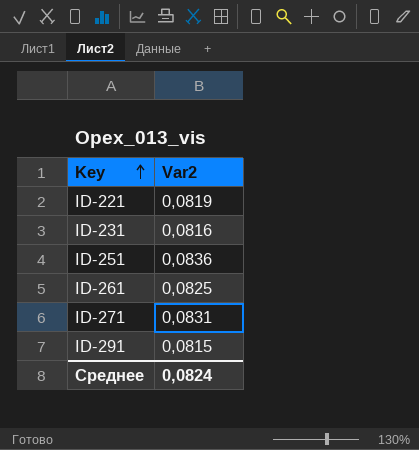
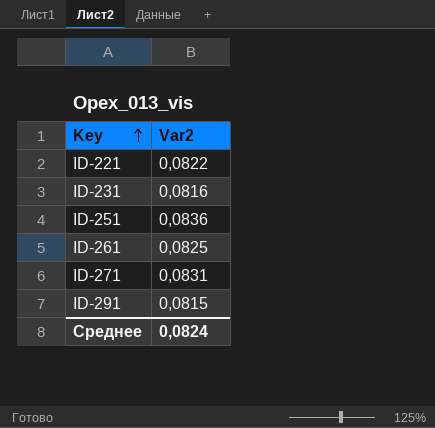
ID-221 | Var2: 0,0819 -> 0,0822

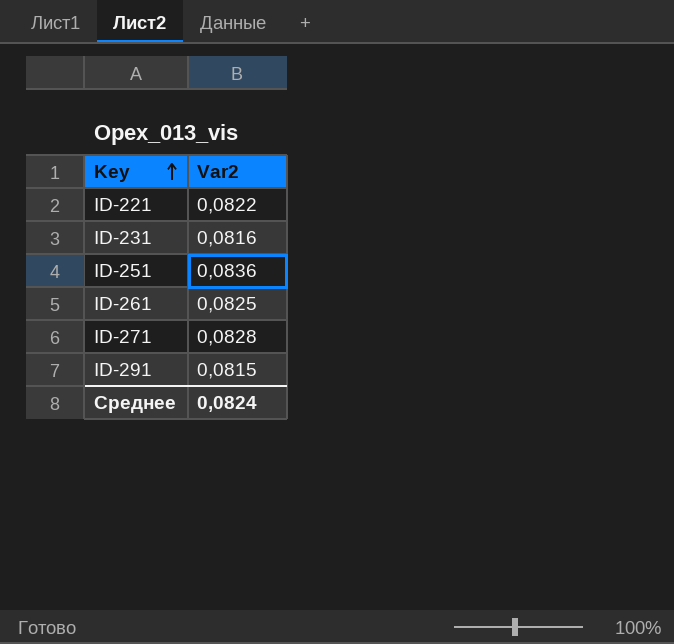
ID-271 | Var2: 0,0831 -> 0,0828

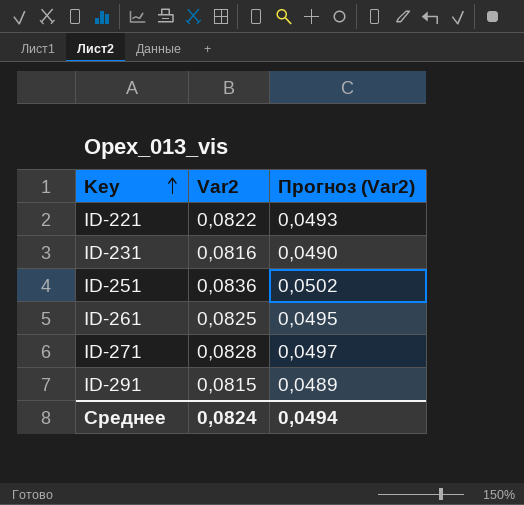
column Прогноз (Var2) | formula: none -> [Var2] * 0,6

